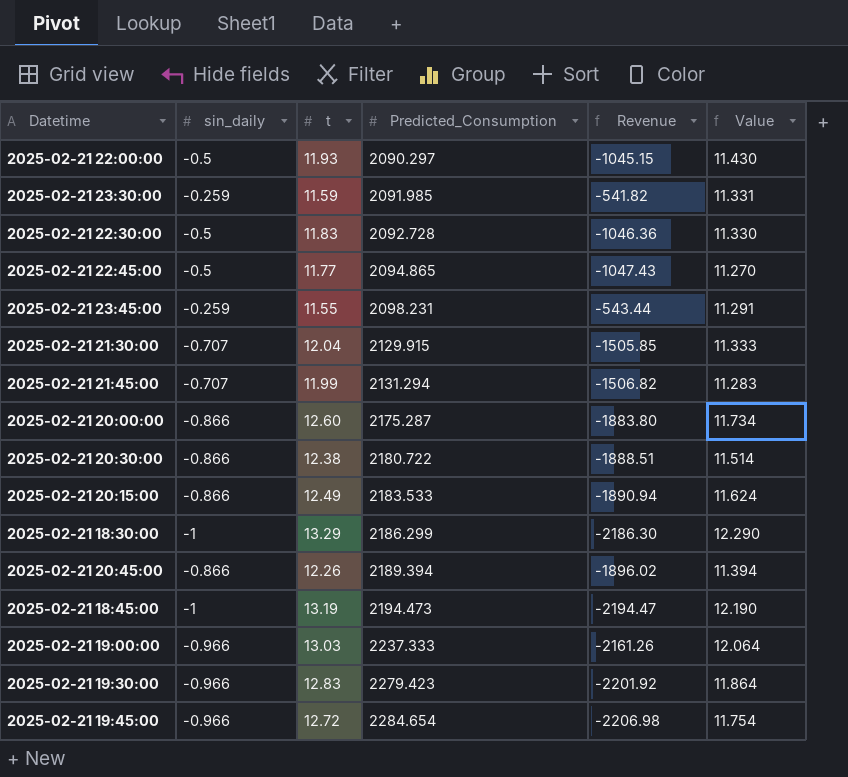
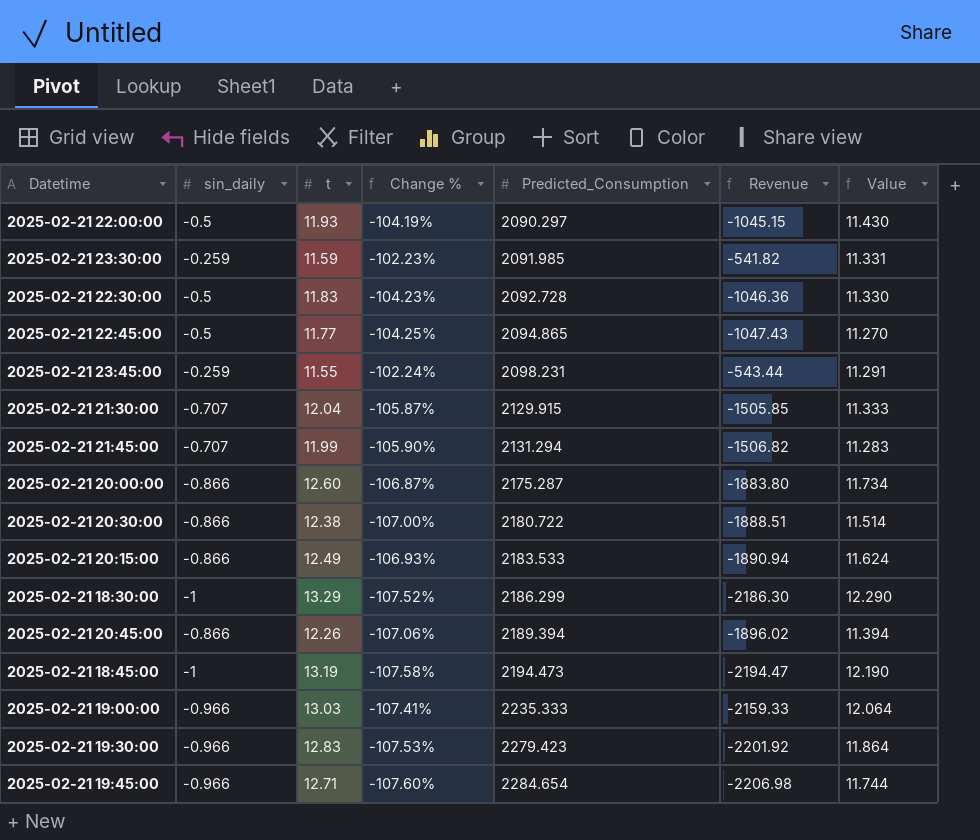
column Change % | formula: none -> ([sin_daily] - [t]) / [t]
2025-02-21 19:00:00 | Predicted_Consumption: 2237.333 -> 2235.333
2025-02-21 19:00:00 | Revenue: -2161.26 -> -2159.33
2025-02-21 19:45:00 | t: 12.72 -> 12.71
2025-02-21 19:45:00 | Value: 11.754 -> 11.744

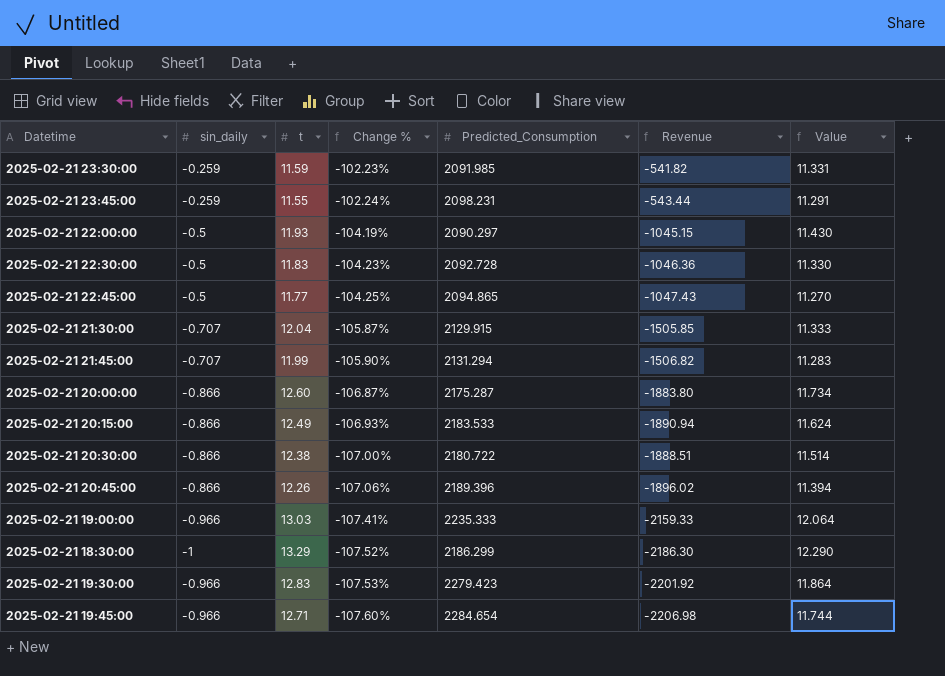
row order: Predicted_Consumption ascending -> Change % descending
row 2025-02-21 18:45:00: -1 | 13.19 | -107.58% | 2194.473 | -2194.47 | 12.190 -> none
2025-02-21 20:45:00 | Predicted_Consumption: 2189.394 -> 2189.396

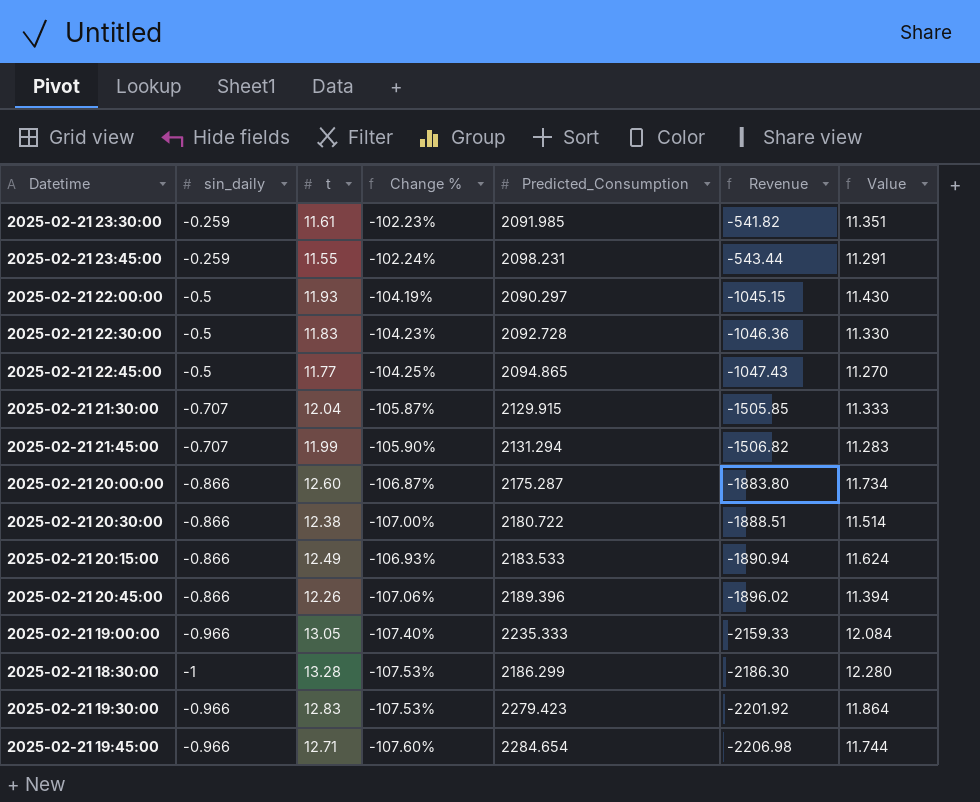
row order: Change % descending -> Revenue descending
2025-02-21 23:30:00 | t: 11.59 -> 11.61
2025-02-21 23:30:00 | Value: 11.331 -> 11.351
2025-02-21 19:00:00 | t: 13.03 -> 13.05
2025-02-21 19:00:00 | Change %: -107.41% -> -107.40%
2025-02-21 19:00:00 | Value: 12.064 -> 12.084
2025-02-21 18:30:00 | t: 13.29 -> 13.28
2025-02-21 18:30:00 | Change %: -107.52% -> -107.53%
2025-02-21 18:30:00 | Value: 12.290 -> 12.280

